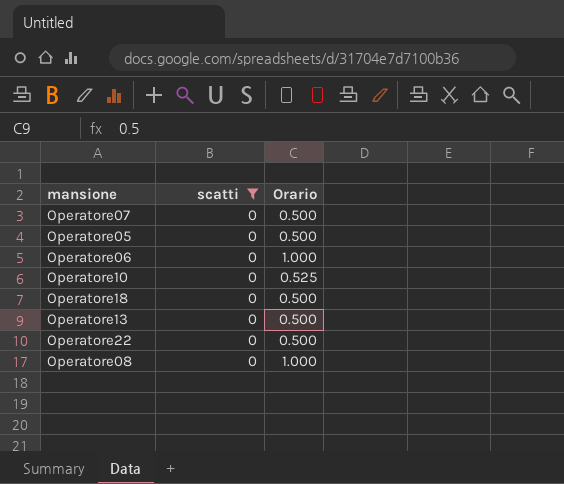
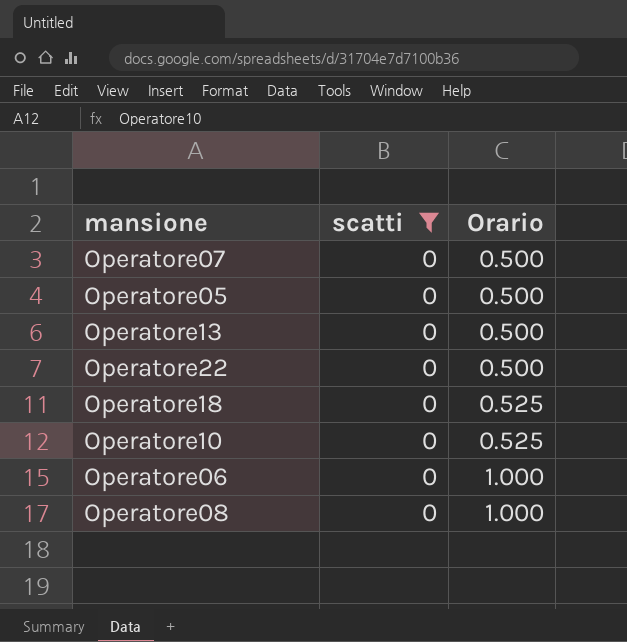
row order: none -> Orario ascending
Operatore18 | Orario: 0.500 -> 0.525

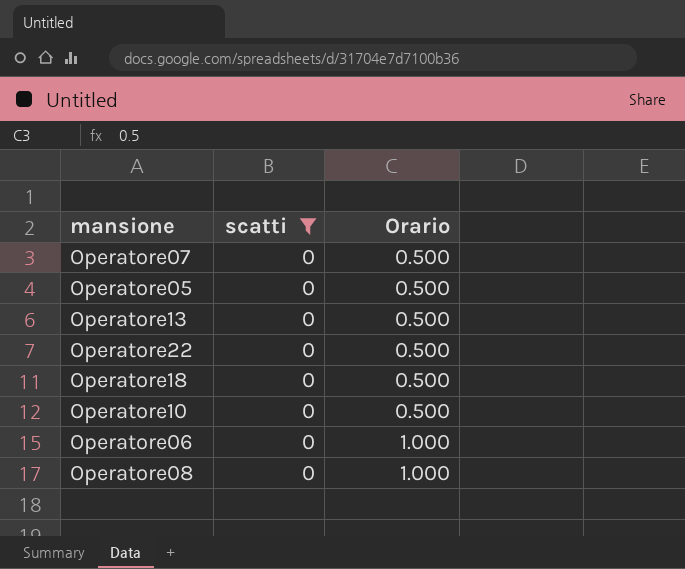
Operatore18 | Orario: 0.525 -> 0.500
Operatore10 | Orario: 0.525 -> 0.500

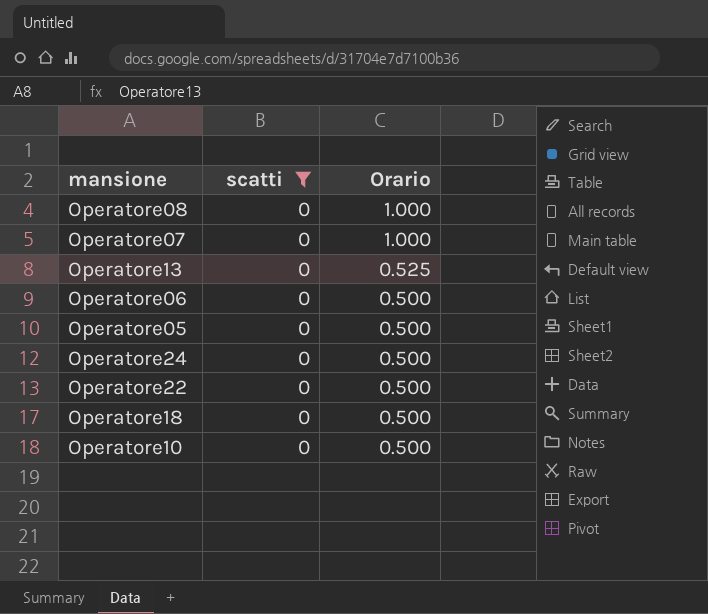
row order: Orario ascending -> Orario descending
Operatore07 | Orario: 0.500 -> 1.000
Operatore13 | Orario: 0.500 -> 0.525
Operatore06 | Orario: 1.000 -> 0.500
row Operatore24: none -> 0 | 0.500

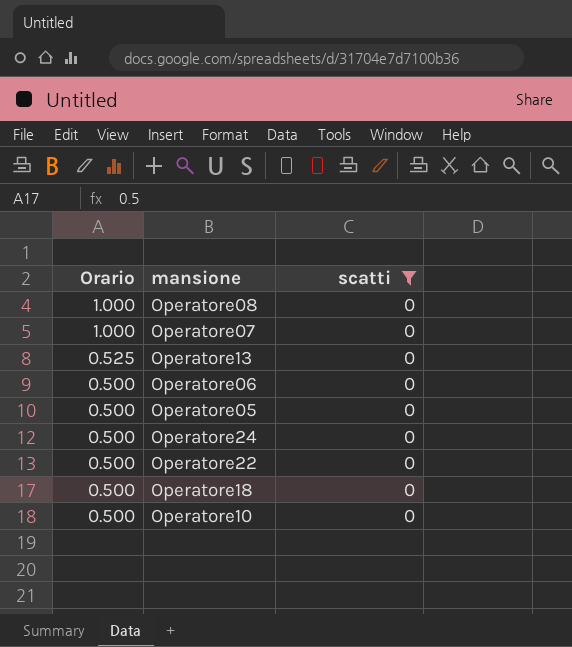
column Orario | position: 3 -> 1

